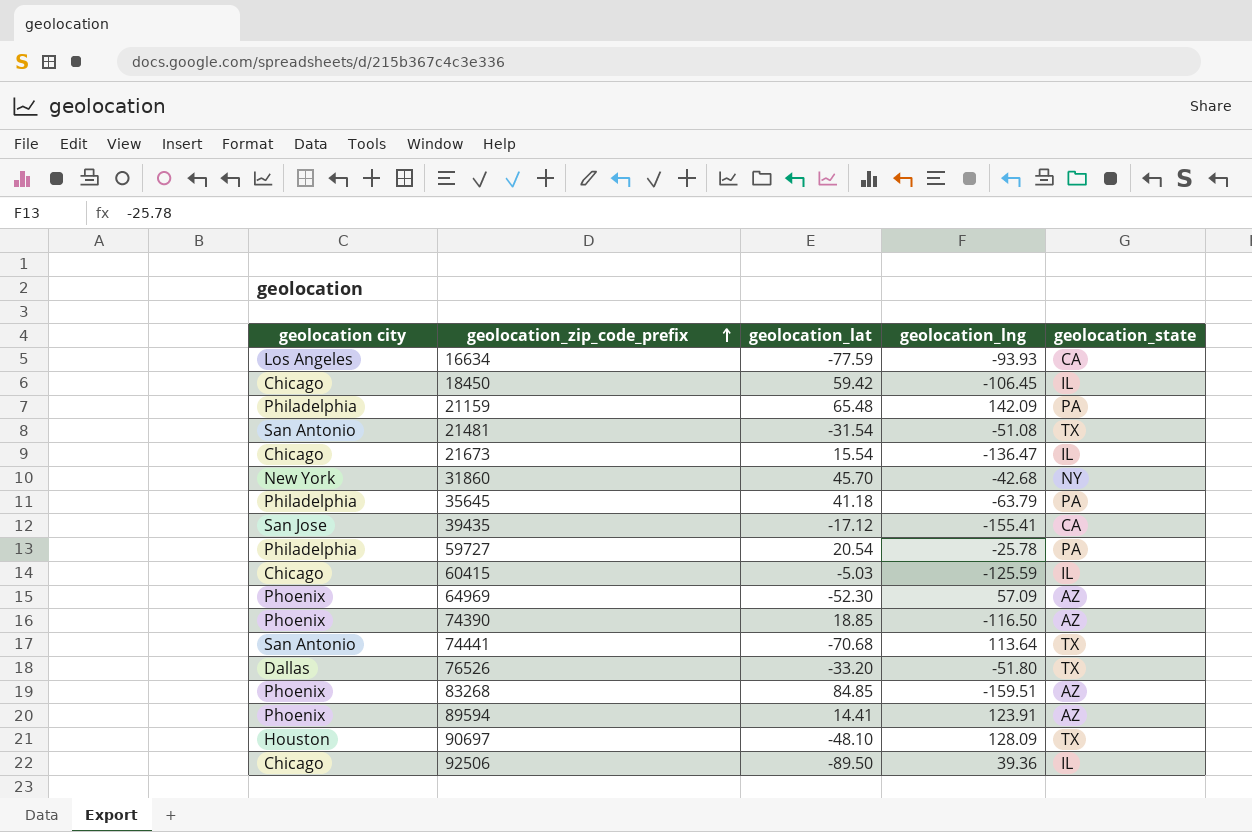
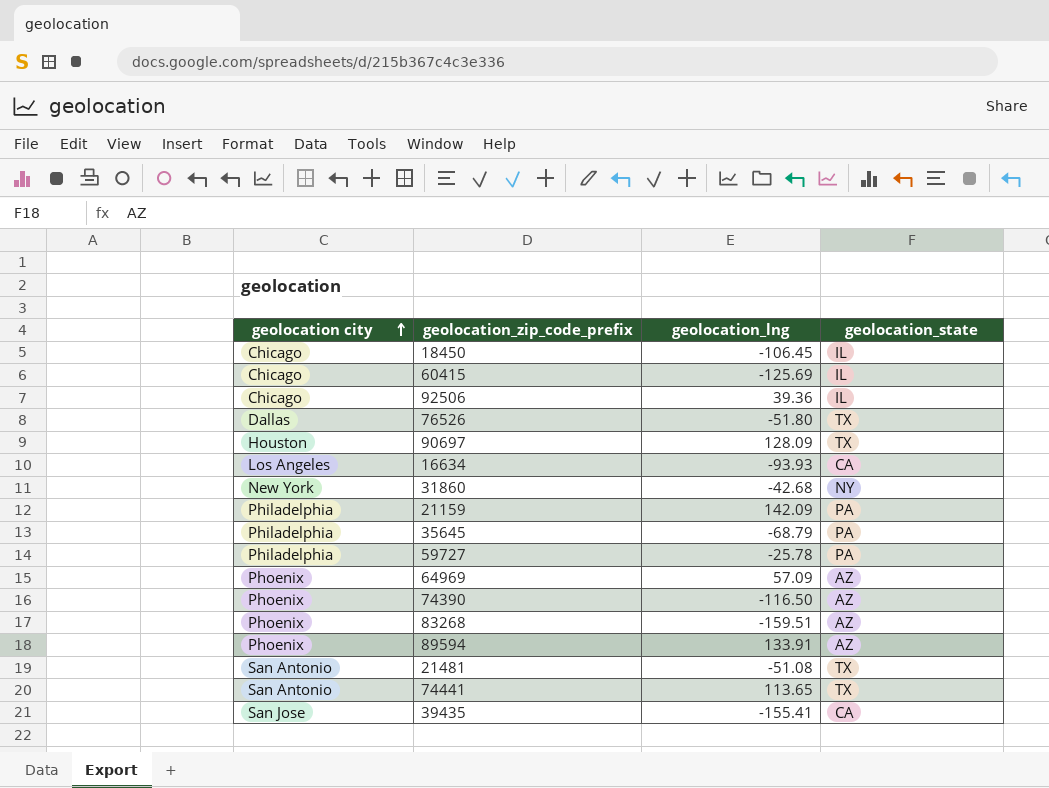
row order: geolocation_zip_code_prefix ascending -> geolocation city ascending
column geolocation_lat | position: 3 -> none
row 21673: Chicago | 15.54 | -136.47 | IL -> none
60415 | geolocation_lng: -125.59 -> -125.69
35645 | geolocation_lng: -63.79 -> -68.79
89594 | geolocation_lng: 123.91 -> 133.91
74441 | geolocation_lng: 113.64 -> 113.65

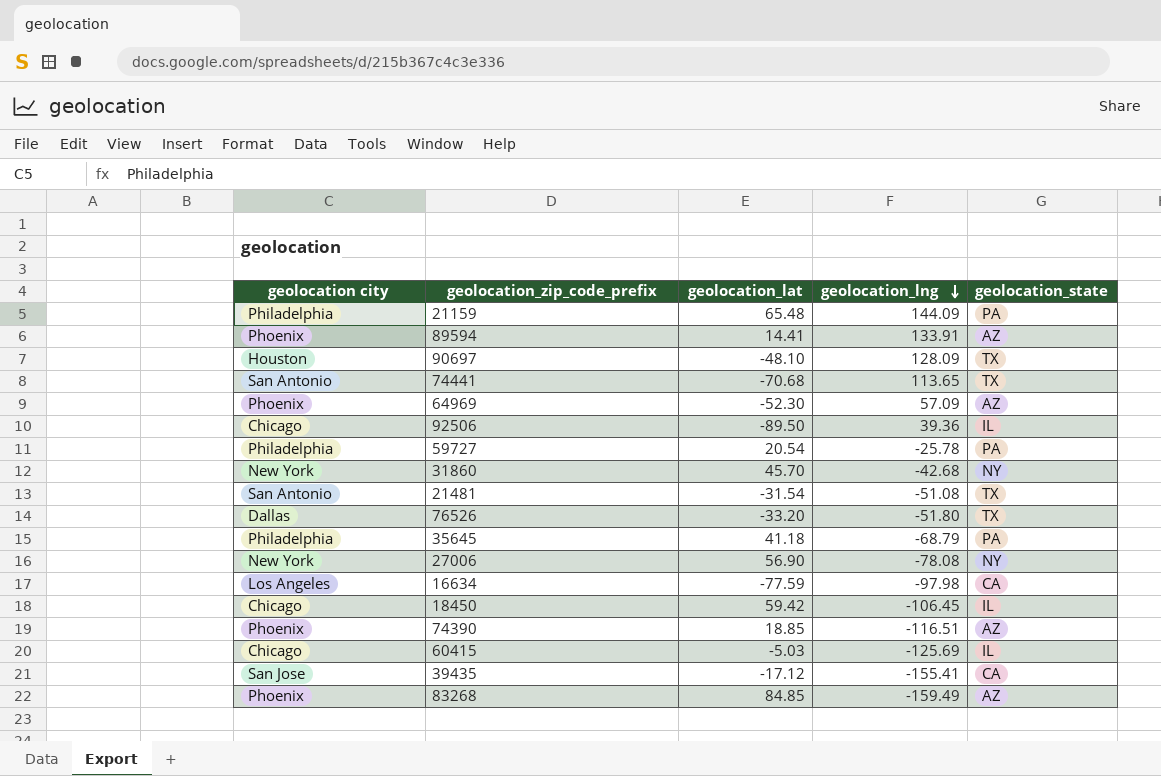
row order: geolocation city ascending -> geolocation_lng descending
column geolocation_lat | position: none -> 3
21159 | geolocation_lng: 142.09 -> 144.09
row 27006: none -> New York | 56.90 | -78.08 | NY
16634 | geolocation_lng: -93.93 -> -97.98
74390 | geolocation_lng: -116.50 -> -116.51
83268 | geolocation_lng: -159.51 -> -159.49

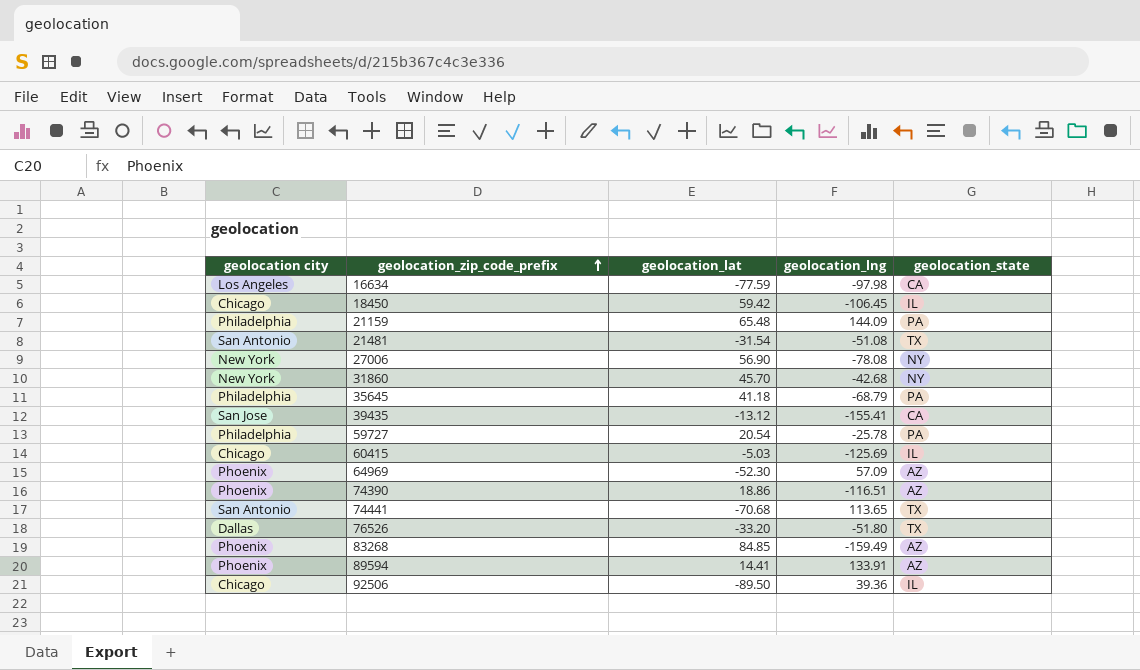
row order: geolocation_lng descending -> geolocation_zip_code_prefix ascending
row 90697: Houston | -48.10 | 128.09 | TX -> none
39435 | geolocation_lat: -17.12 -> -13.12
74390 | geolocation_lat: 18.85 -> 18.86

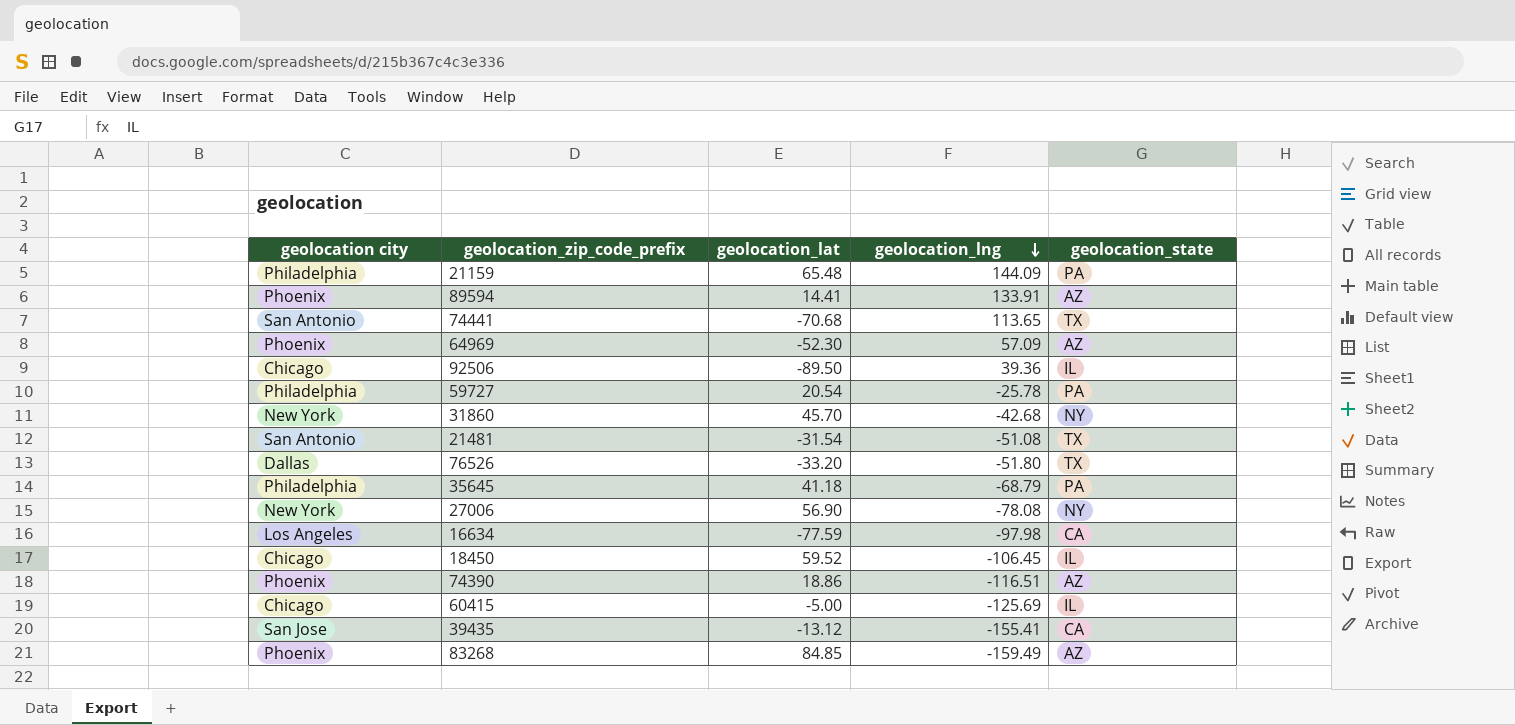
row order: geolocation_zip_code_prefix ascending -> geolocation_lng descending
18450 | geolocation_lat: 59.42 -> 59.52
60415 | geolocation_lat: -5.03 -> -5.00

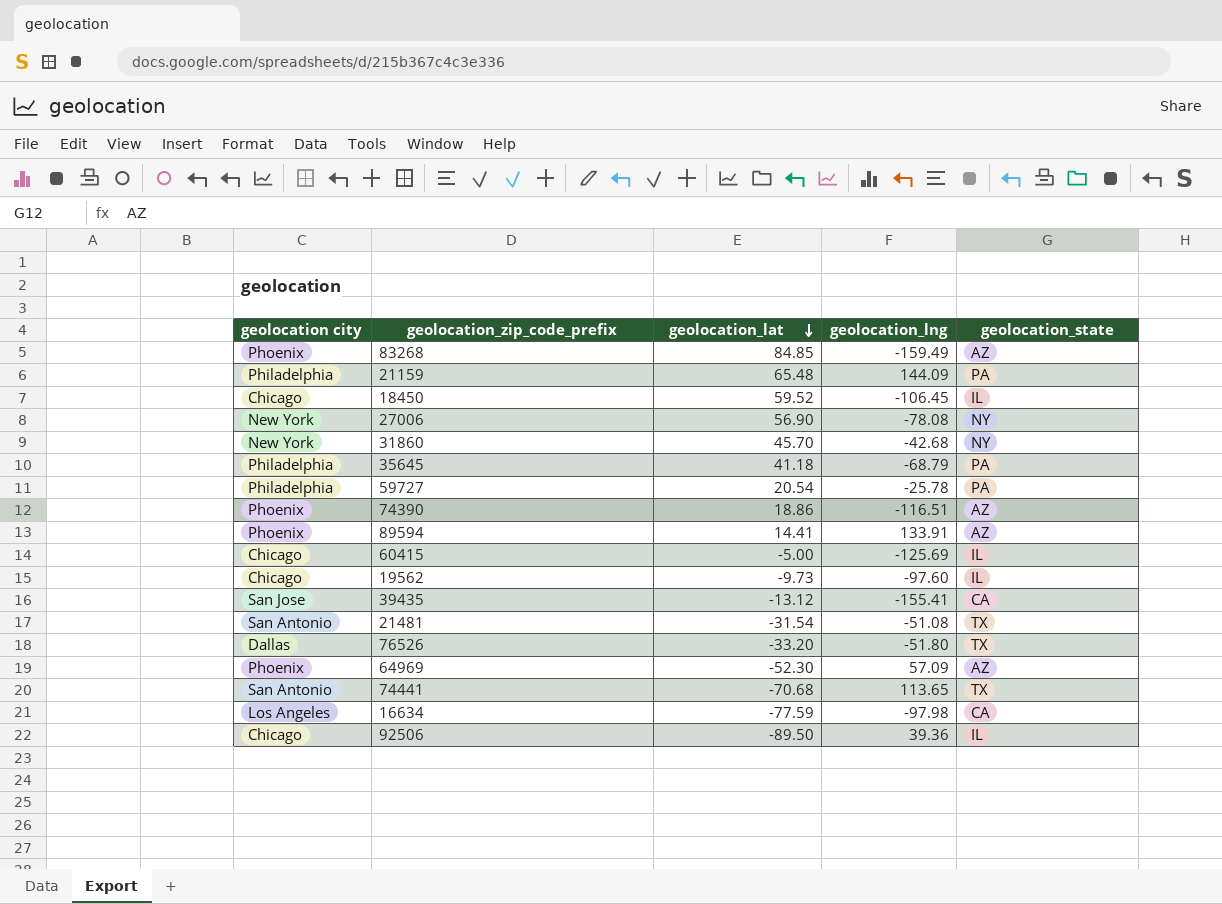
row order: geolocation_lng descending -> geolocation_lat descending
row 19562: none -> Chicago | -9.73 | -97.60 | IL

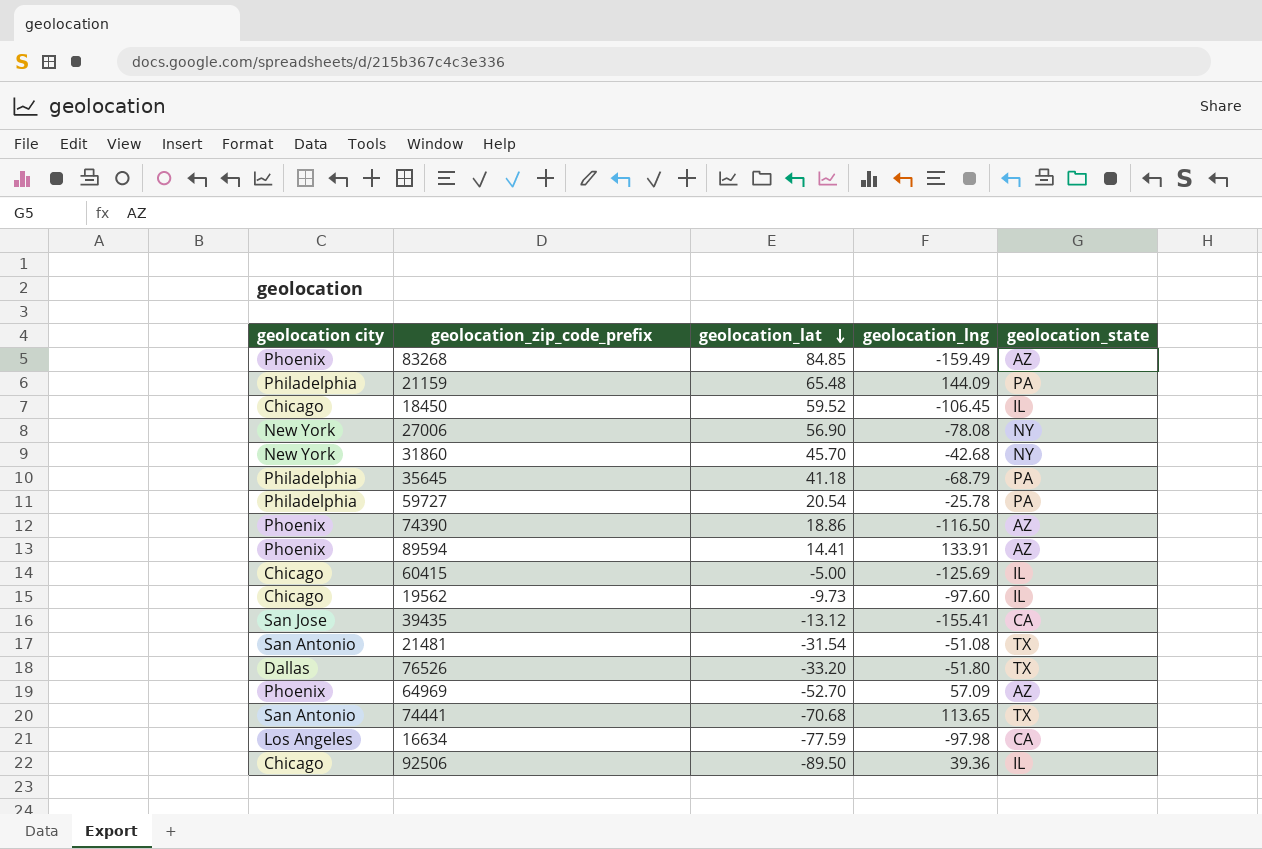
74390 | geolocation_lng: -116.51 -> -116.50
64969 | geolocation_lat: -52.30 -> -52.70

